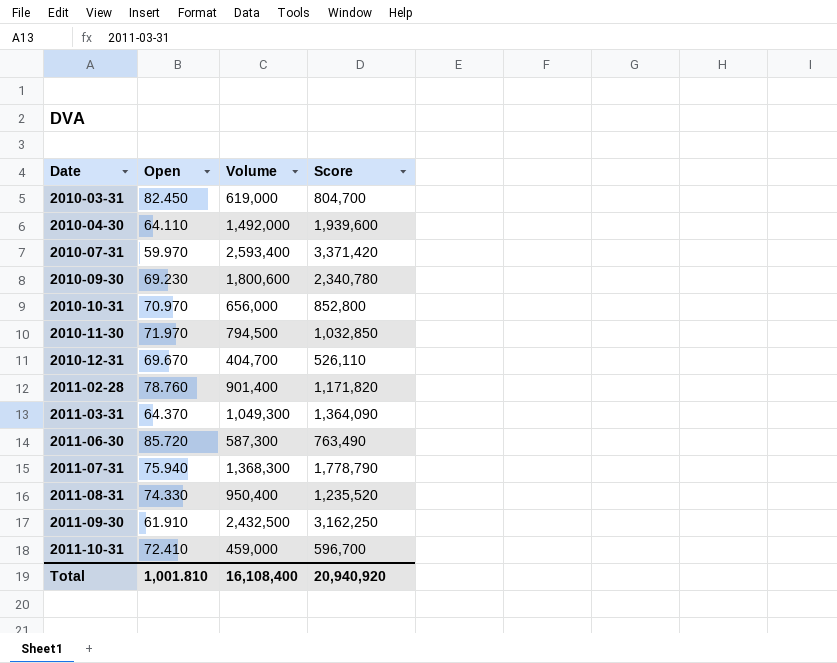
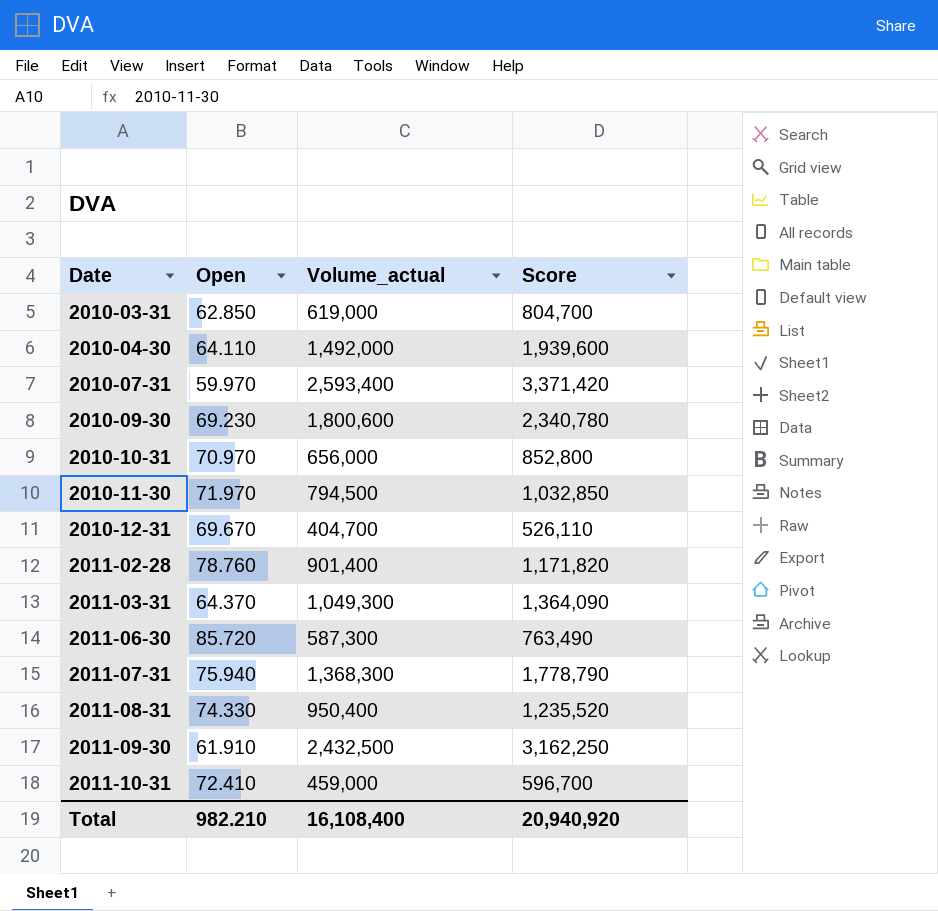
column name: Volume -> Volume_actual
2010-03-31 | Open: 82.450 -> 62.850
Total | Open: 1,001.810 -> 982.210

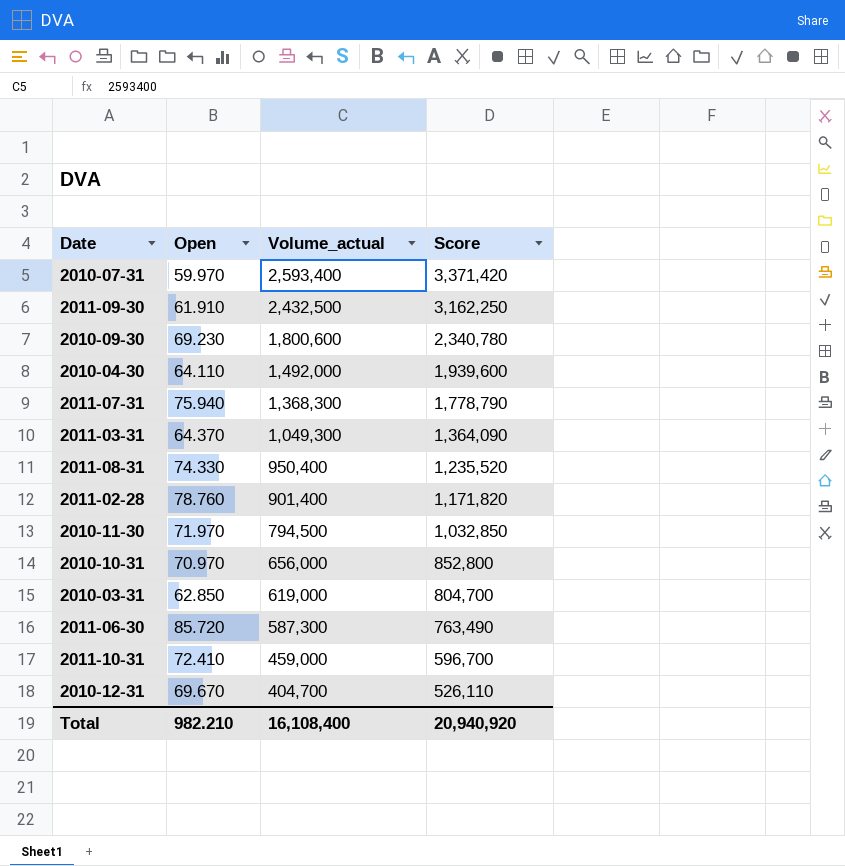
row order: Date ascending -> Volume_actual descending

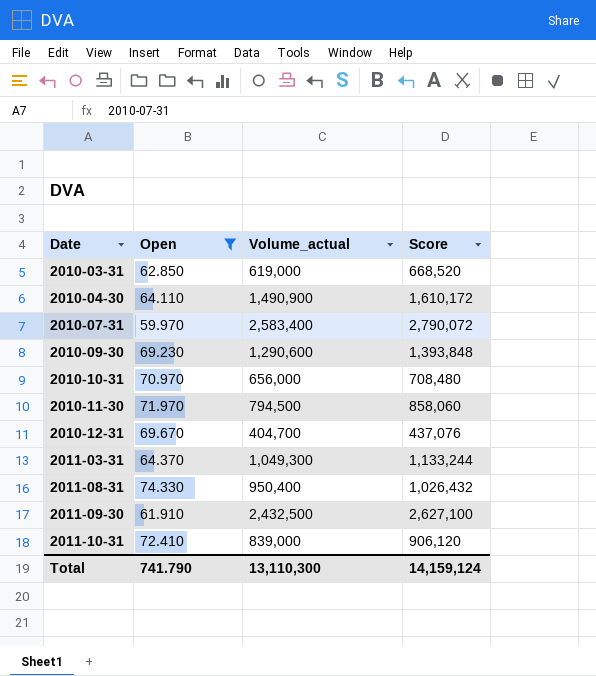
filter: none -> Open <= 74.330
row order: Volume_actual descending -> Date ascending
column Score | formula: [Volume_actual] * 1.3 -> [Volume_actual] * 1.08
2010-04-30 | Volume_actual: 1,492,000 -> 1,490,900
2010-07-31 | Volume_actual: 2,593,400 -> 2,583,400
2010-09-30 | Volume_actual: 1,800,600 -> 1,290,600
2011-10-31 | Volume_actual: 459,000 -> 839,000
Total | Open: 982.210 -> 741.790
Total | Volume_actual: 16,108,400 -> 13,110,300
Total | Score: 20,940,920 -> 14,159,124

